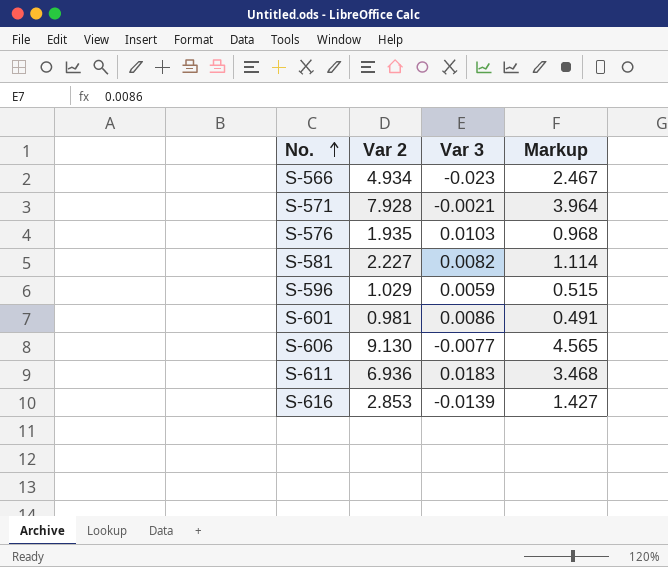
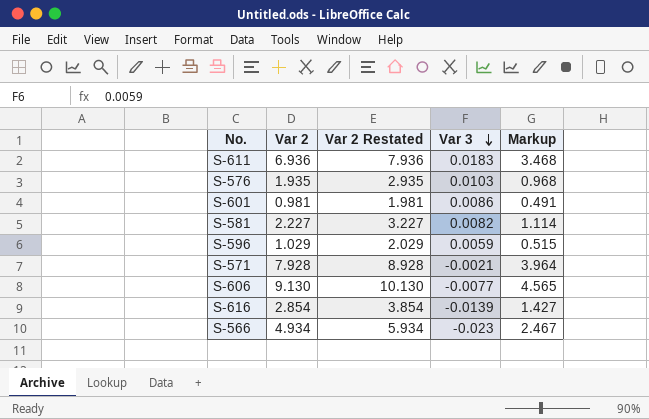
row order: No. ascending -> Var 3 descending
column Var 2 Restated | formula: none -> [Var 2] + 1
S-616 | Var 2: 2.853 -> 2.854

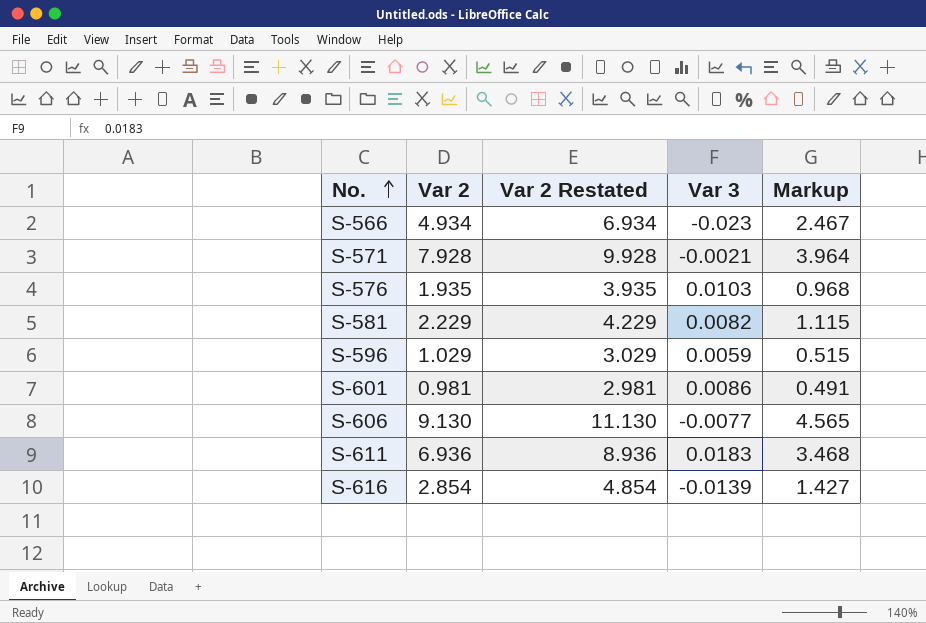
row order: Var 3 descending -> No. ascending
column Var 2 Restated | formula: [Var 2] + 1 -> [Var 2] + 2
S-581 | Var 2: 2.227 -> 2.229
S-581 | Markup: 1.114 -> 1.115

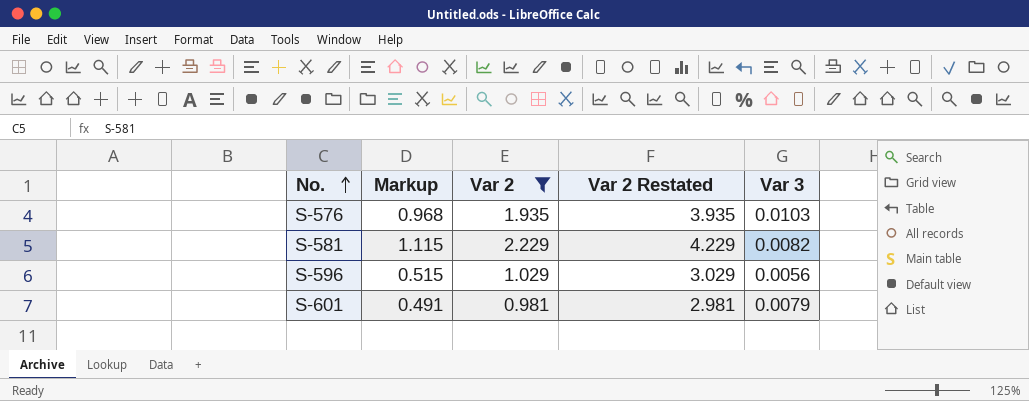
filter: none -> Var 2 <= 2.229
column Markup | position: 5 -> 2
S-596 | Var 3: 0.0059 -> 0.0056
S-601 | Var 3: 0.0086 -> 0.0079

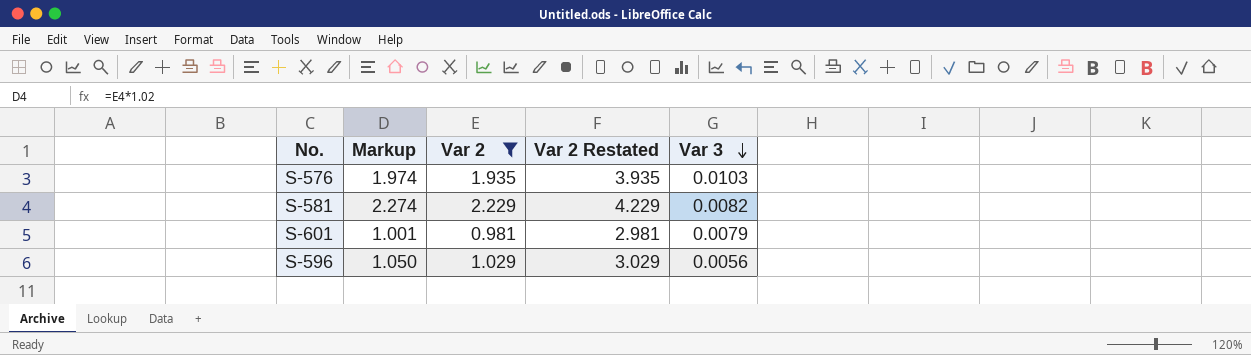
row order: No. ascending -> Var 3 descending
column Markup | formula: [Var 2] * 0.5 -> [Var 2] * 1.02

